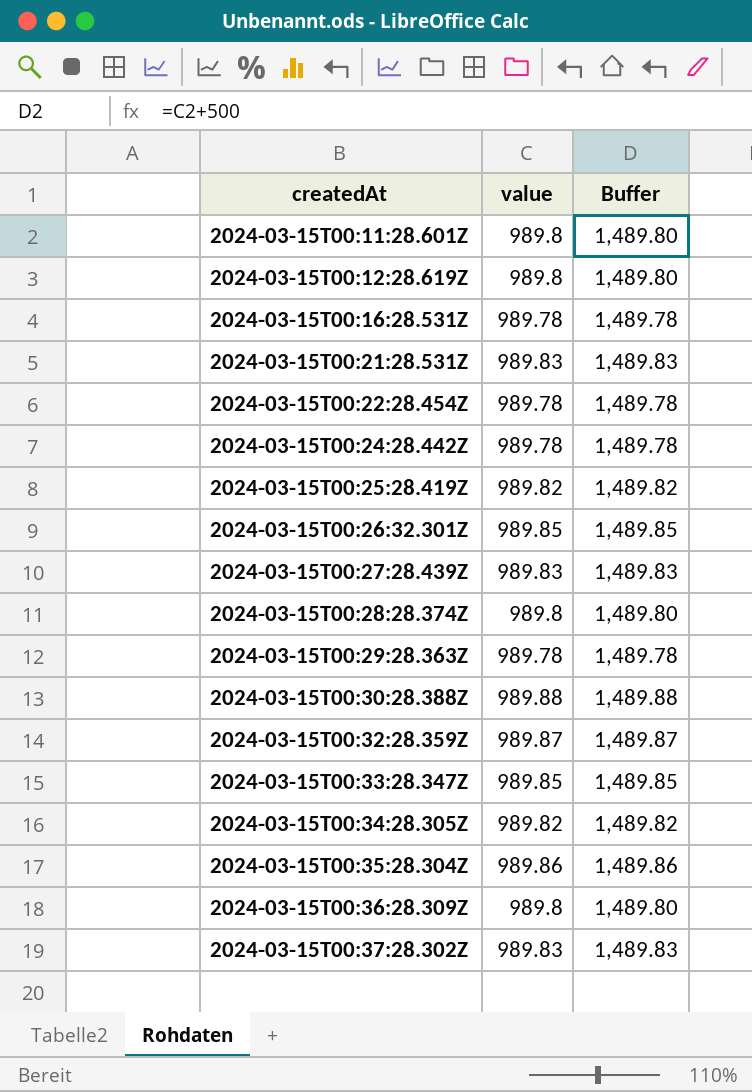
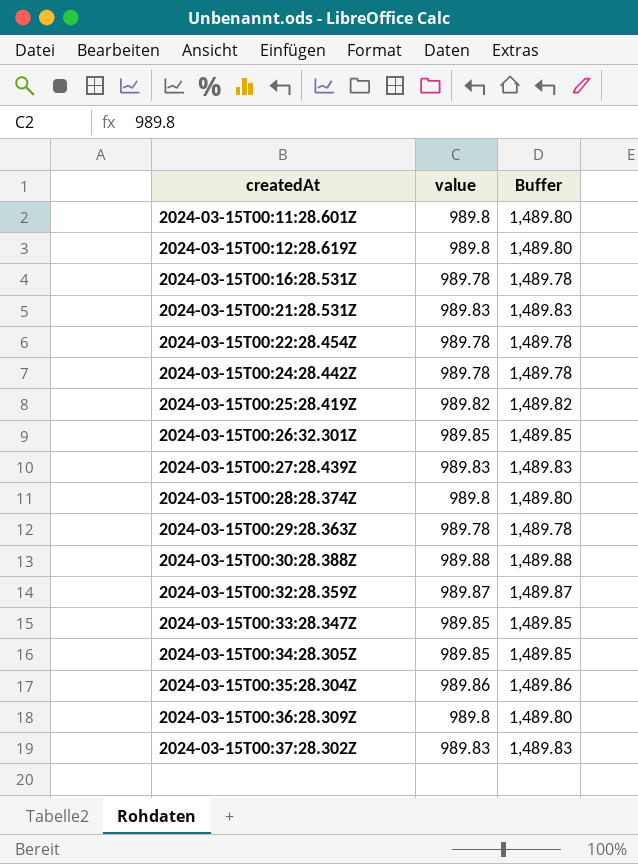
2024-03-15T00:34:28.305Z | value: 989.82 -> 989.85
2024-03-15T00:34:28.305Z | Buffer: 1,489.82 -> 1,489.85

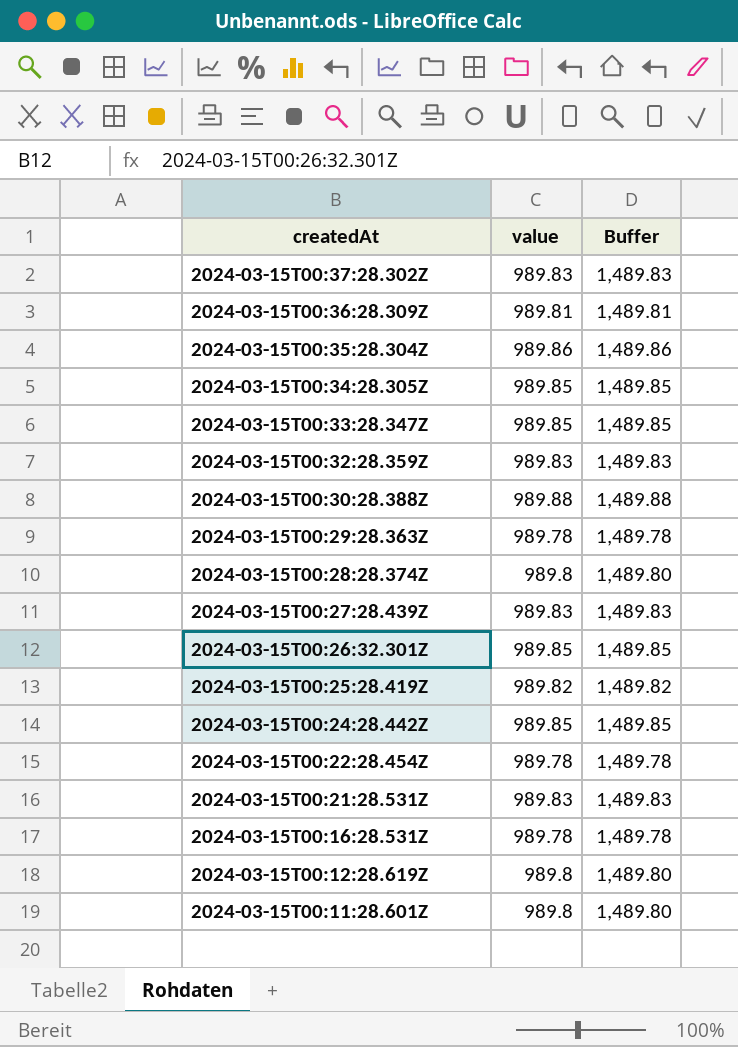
row order: createdAt ascending -> createdAt descending
2024-03-15T00:36:28.309Z | value: 989.8 -> 989.81
2024-03-15T00:36:28.309Z | Buffer: 1,489.80 -> 1,489.81
2024-03-15T00:32:28.359Z | value: 989.87 -> 989.83
2024-03-15T00:32:28.359Z | Buffer: 1,489.87 -> 1,489.83
2024-03-15T00:24:28.442Z | value: 989.78 -> 989.85
2024-03-15T00:24:28.442Z | Buffer: 1,489.78 -> 1,489.85

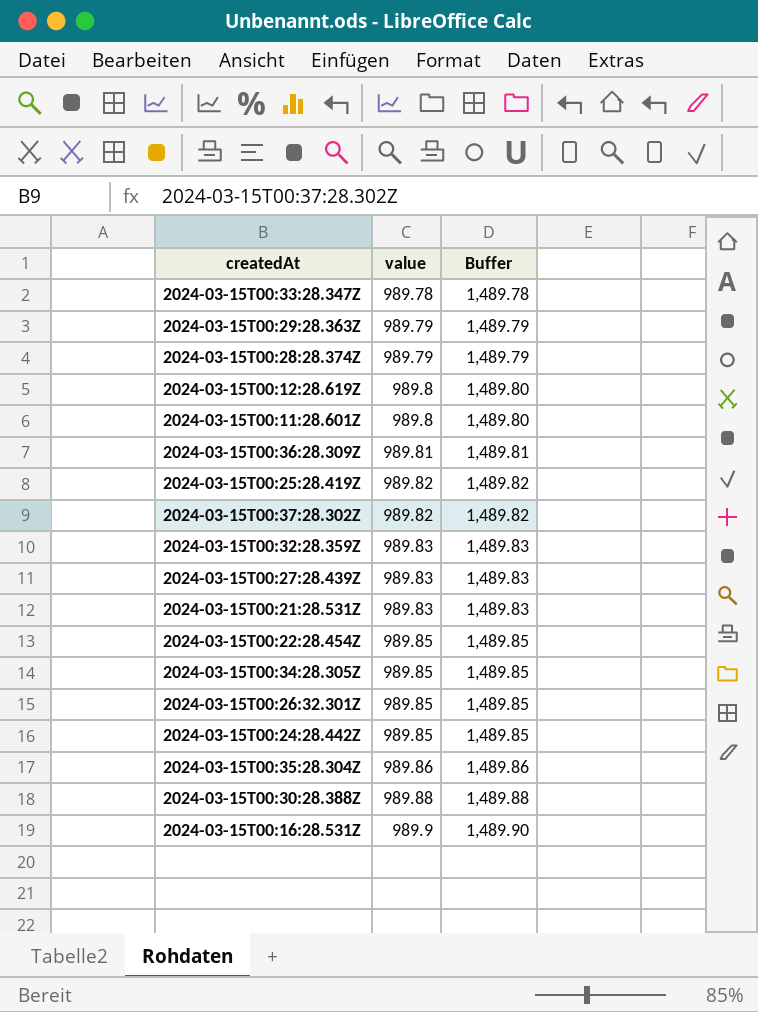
row order: createdAt descending -> value ascending
2024-03-15T00:33:28.347Z | value: 989.85 -> 989.78
2024-03-15T00:33:28.347Z | Buffer: 1,489.85 -> 1,489.78
2024-03-15T00:29:28.363Z | value: 989.78 -> 989.79
2024-03-15T00:29:28.363Z | Buffer: 1,489.78 -> 1,489.79
2024-03-15T00:28:28.374Z | value: 989.8 -> 989.79
2024-03-15T00:28:28.374Z | Buffer: 1,489.80 -> 1,489.79
2024-03-15T00:37:28.302Z | value: 989.83 -> 989.82
2024-03-15T00:37:28.302Z | Buffer: 1,489.83 -> 1,489.82
2024-03-15T00:22:28.454Z | value: 989.78 -> 989.85
2024-03-15T00:22:28.454Z | Buffer: 1,489.78 -> 1,489.85
2024-03-15T00:16:28.531Z | value: 989.78 -> 989.9
2024-03-15T00:16:28.531Z | Buffer: 1,489.78 -> 1,489.90

